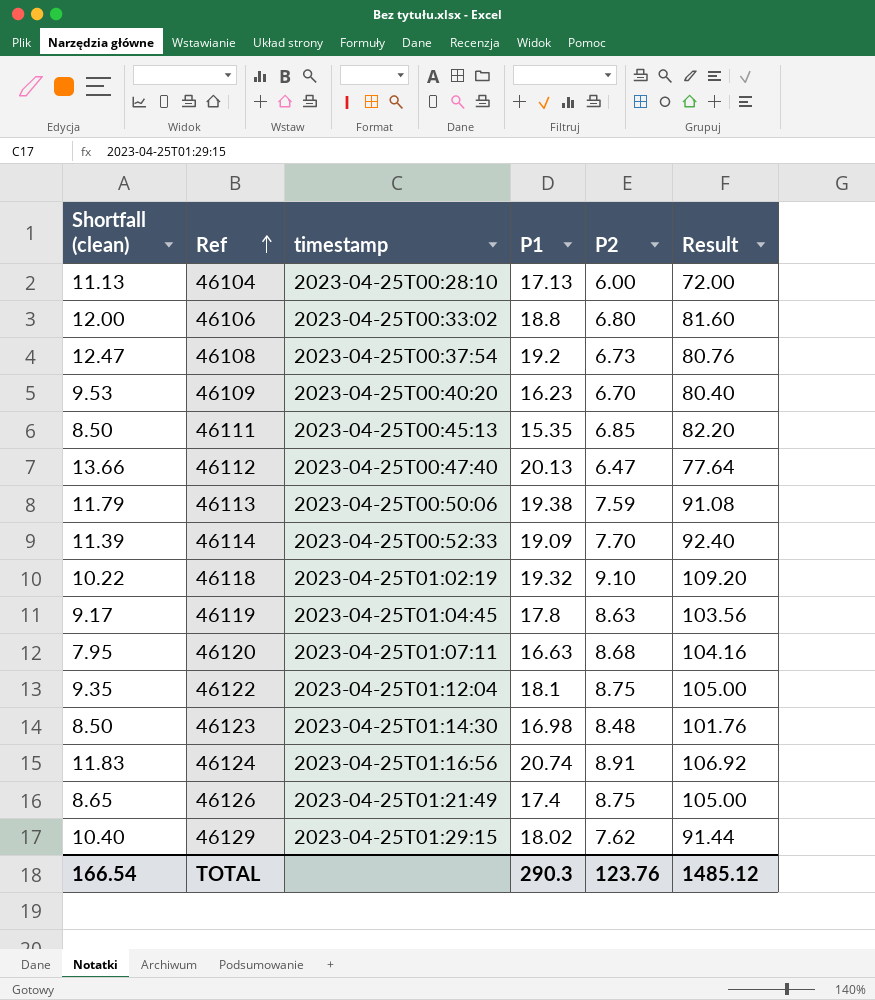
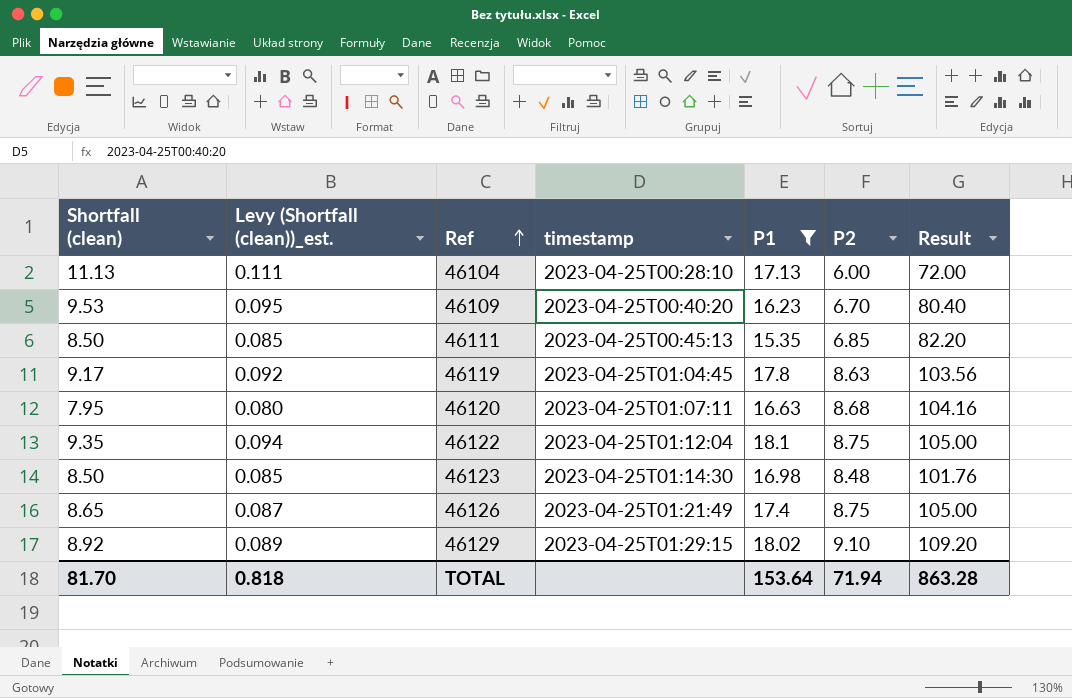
filter: none -> P1 <= 18.1
column Levy (Shortfall (clean))_est. | formula: none -> [Shortfall (clean)] * 0.01
46129 | Shortfall (clean): 10.40 -> 8.92
46129 | P2: 7.62 -> 9.10
46129 | Result: 91.44 -> 109.20
TOTAL | Shortfall (clean): 166.54 -> 81.70
TOTAL | P1: 290.3 -> 153.64
TOTAL | P2: 123.76 -> 71.94
TOTAL | Result: 1485.12 -> 863.28

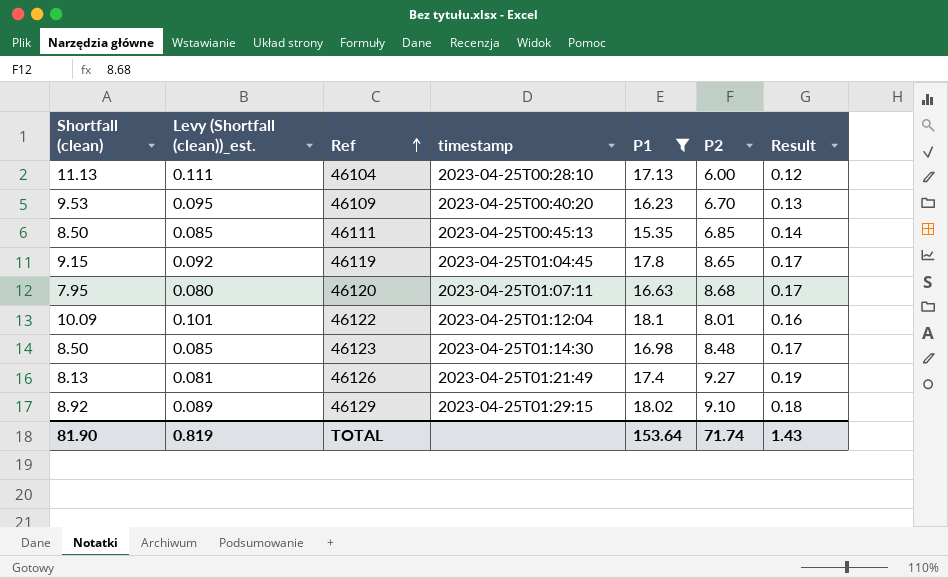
column Result | formula: [P2] * 12 -> [P2] * 0.02
46119 | Shortfall (clean): 9.17 -> 9.15
46119 | P2: 8.63 -> 8.65
46122 | Shortfall (clean): 9.35 -> 10.09
46122 | Levy (Shortfall (clean))_est.: 0.094 -> 0.101
46122 | P2: 8.75 -> 8.01
46126 | Shortfall (clean): 8.65 -> 8.13
46126 | Levy (Shortfall (clean))_est.: 0.087 -> 0.081
46126 | P2: 8.75 -> 9.27
TOTAL | Shortfall (clean): 81.70 -> 81.90
TOTAL | Levy (Shortfall (clean))_est.: 0.818 -> 0.819
TOTAL | P2: 71.94 -> 71.74
TOTAL | Result: 863.28 -> 1.43

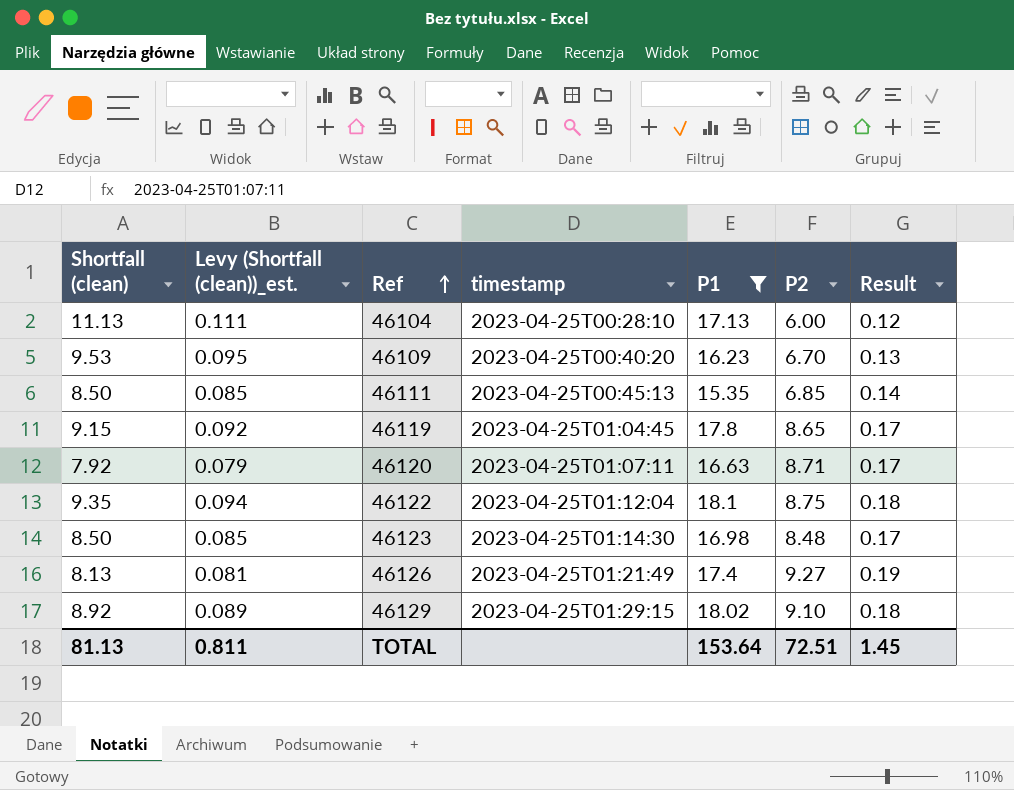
46120 | Shortfall (clean): 7.95 -> 7.92
46120 | Levy (Shortfall (clean))_est.: 0.080 -> 0.079
46120 | P2: 8.68 -> 8.71
46122 | Shortfall (clean): 10.09 -> 9.35
46122 | Levy (Shortfall (clean))_est.: 0.101 -> 0.094
46122 | P2: 8.01 -> 8.75
46122 | Result: 0.16 -> 0.18
TOTAL | Shortfall (clean): 81.90 -> 81.13
TOTAL | Levy (Shortfall (clean))_est.: 0.819 -> 0.811
TOTAL | P2: 71.74 -> 72.51
TOTAL | Result: 1.43 -> 1.45

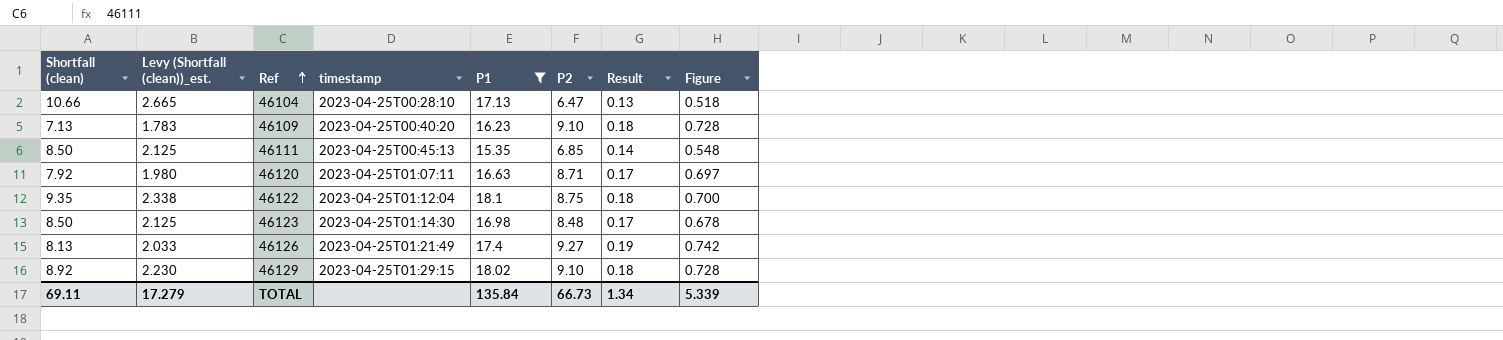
column Levy (Shortfall (clean))_est. | formula: [Shortfall (clean)] * 0.01 -> [Shortfall (clean)] * 0.25
column Figure | formula: none -> [P2] * 0.08
row 46119: 9.15 | 0.092 | 2023-04-25T01:04:45 | 17.8 | 8.65 | 0.17 -> none
46104 | Shortfall (clean): 11.13 -> 10.66
46104 | P2: 6.00 -> 6.47
46104 | Result: 0.12 -> 0.13
46109 | Shortfall (clean): 9.53 -> 7.13
46109 | P2: 6.70 -> 9.10
46109 | Result: 0.13 -> 0.18
TOTAL | Shortfall (clean): 81.13 -> 69.11
TOTAL | Levy (Shortfall (clean))_est.: 0.811 -> 17.279
TOTAL | P1: 153.64 -> 135.84
TOTAL | P2: 72.51 -> 66.73
TOTAL | Result: 1.45 -> 1.34

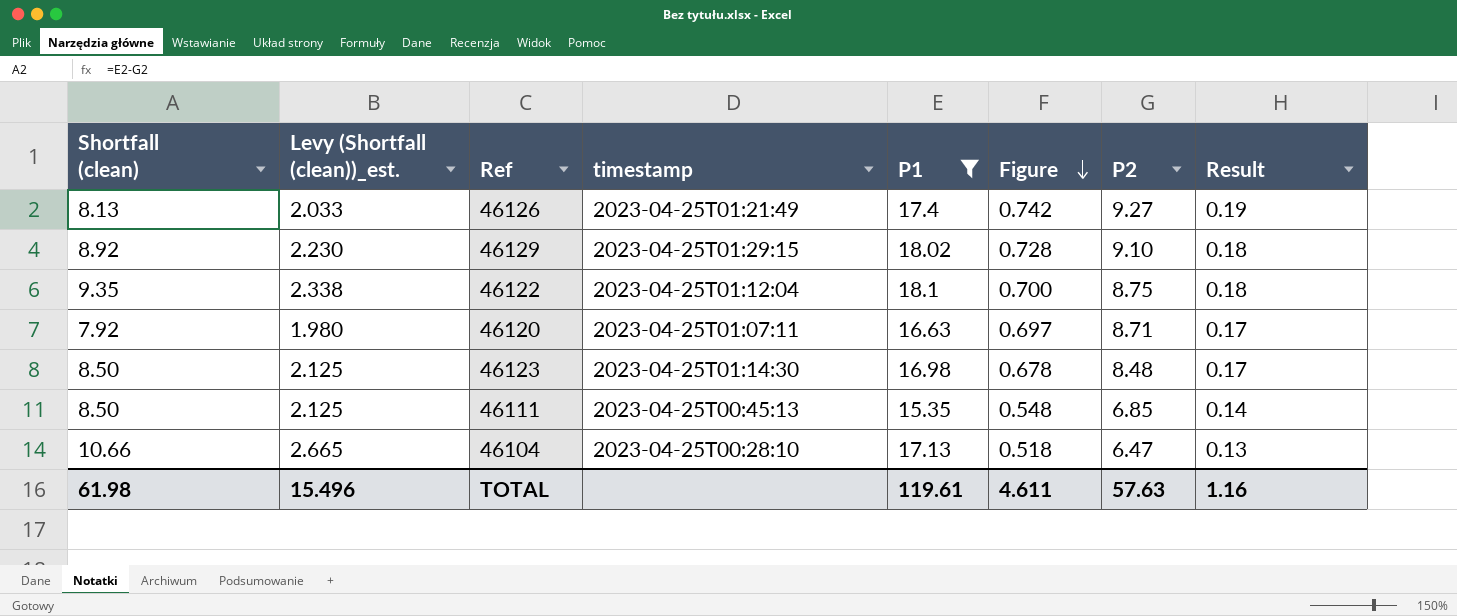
row order: Ref ascending -> Figure descending
column Figure | position: 8 -> 6
row 46109: 7.13 | 1.783 | 2023-04-25T00:40:20 | 16.23 | 9.10 | 0.18 | 0.728 -> none
TOTAL | Shortfall (clean): 69.11 -> 61.98
TOTAL | Levy (Shortfall (clean))_est.: 17.279 -> 15.496
TOTAL | P1: 135.84 -> 119.61
TOTAL | Figure: 5.339 -> 4.611
TOTAL | P2: 66.73 -> 57.63
TOTAL | Result: 1.34 -> 1.16

